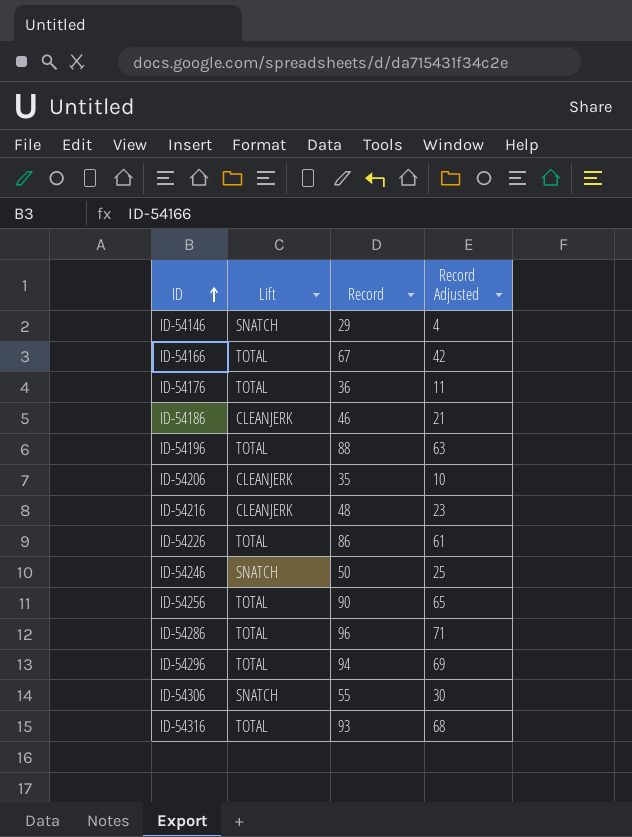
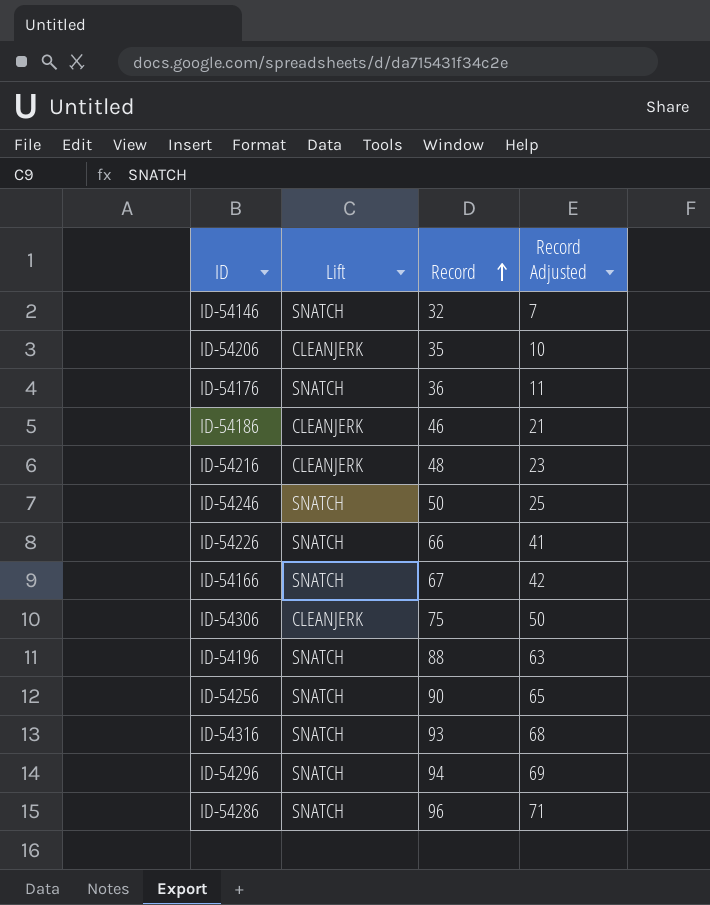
row order: ID ascending -> Record ascending
ID-54146 | Record: 29 -> 32
ID-54146 | Record Adjusted: 4 -> 7
ID-54176 | Lift: TOTAL -> SNATCH
ID-54226 | Lift: TOTAL -> SNATCH
ID-54226 | Record: 86 -> 66
ID-54226 | Record Adjusted: 61 -> 41
ID-54166 | Lift: TOTAL -> SNATCH
ID-54306 | Lift: SNATCH -> CLEANJERK
ID-54306 | Record: 55 -> 75
ID-54306 | Record Adjusted: 30 -> 50
ID-54196 | Lift: TOTAL -> SNATCH
ID-54256 | Lift: TOTAL -> SNATCH
ID-54316 | Lift: TOTAL -> SNATCH
ID-54296 | Lift: TOTAL -> SNATCH
ID-54286 | Lift: TOTAL -> SNATCH

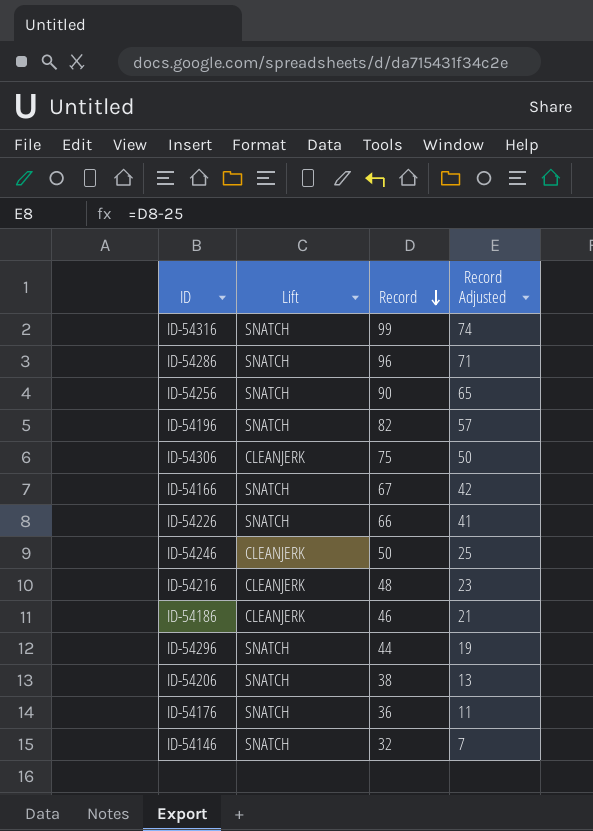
row order: Record ascending -> Record descending
ID-54316 | Record: 93 -> 99
ID-54316 | Record Adjusted: 68 -> 74
ID-54196 | Record: 88 -> 82
ID-54196 | Record Adjusted: 63 -> 57
ID-54246 | Lift: SNATCH -> CLEANJERK
ID-54296 | Record: 94 -> 44
ID-54296 | Record Adjusted: 69 -> 19
ID-54206 | Lift: CLEANJERK -> SNATCH
ID-54206 | Record: 35 -> 38
ID-54206 | Record Adjusted: 10 -> 13

